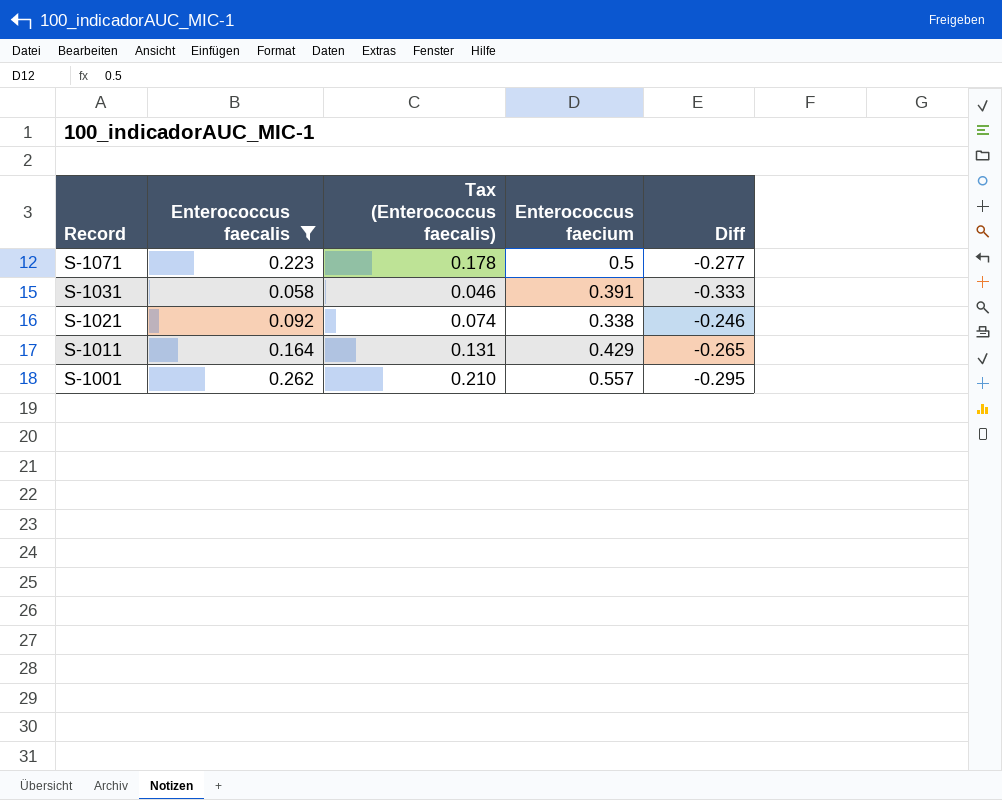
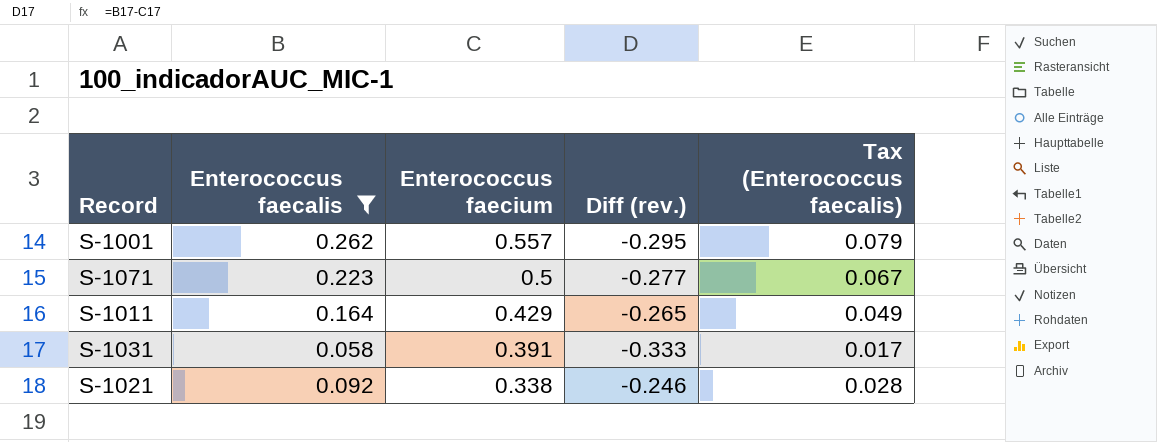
row order: Record descending -> Enterococcus faecium descending
column name: Diff -> Diff (rev.)
column Tax (Enterococcus faecalis) | formula: [Enterococcus faecalis] * 0.8 -> [Enterococcus faecalis] * 0.3
column Tax (Enterococcus faecalis) | position: 3 -> 5

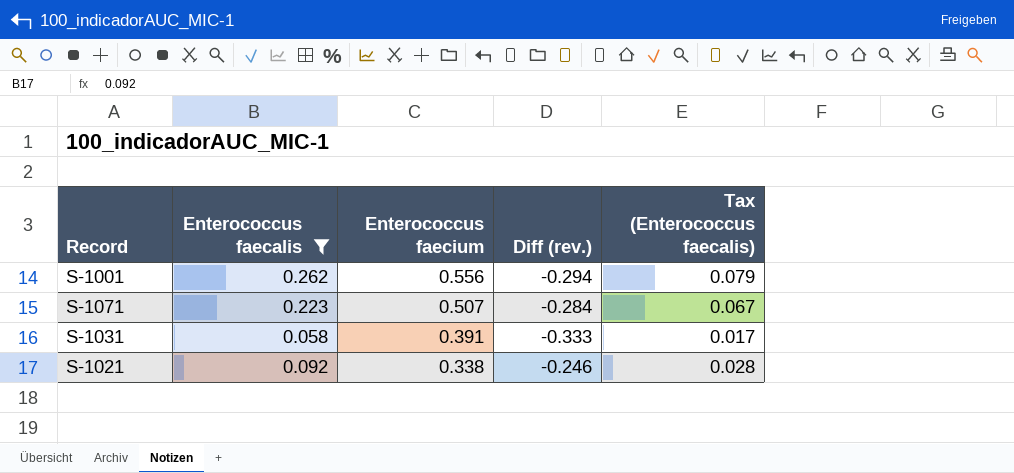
row S-1011: 0.164 | 0.429 | -0.265 | 0.049 -> none
S-1001 | Enterococcus faecium: 0.557 -> 0.556
S-1001 | Diff (rev.): -0.295 -> -0.294
S-1071 | Enterococcus faecium: 0.5 -> 0.507
S-1071 | Diff (rev.): -0.277 -> -0.284

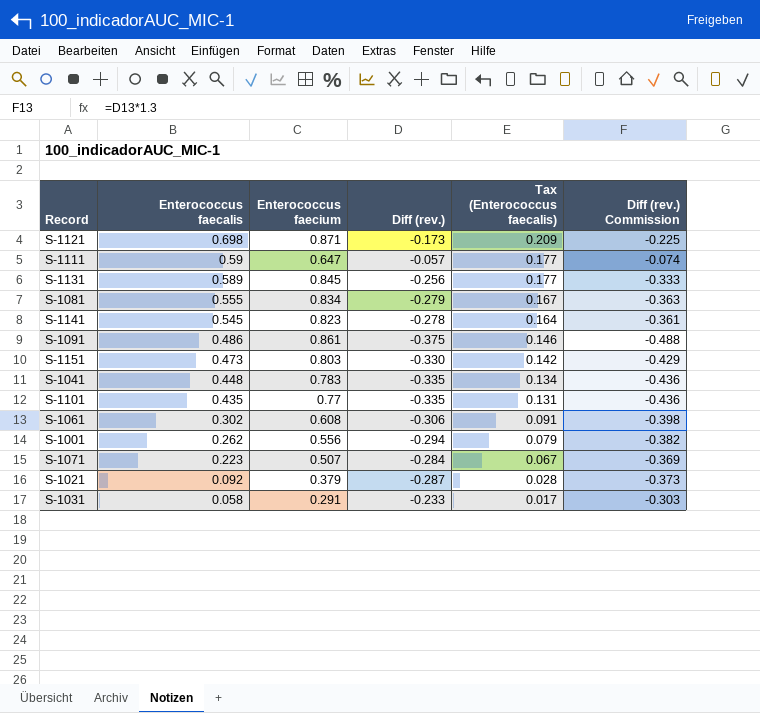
filter: Enterococcus faecalis <= 0.262 -> none
row order: Enterococcus faecium descending -> Enterococcus faecalis descending
column Diff (rev.) Commission | formula: none -> [Diff (rev.)] * 1.3
S-1021 | Enterococcus faecium: 0.338 -> 0.379
S-1021 | Diff (rev.): -0.246 -> -0.287
S-1031 | Enterococcus faecium: 0.391 -> 0.291
S-1031 | Diff (rev.): -0.333 -> -0.233

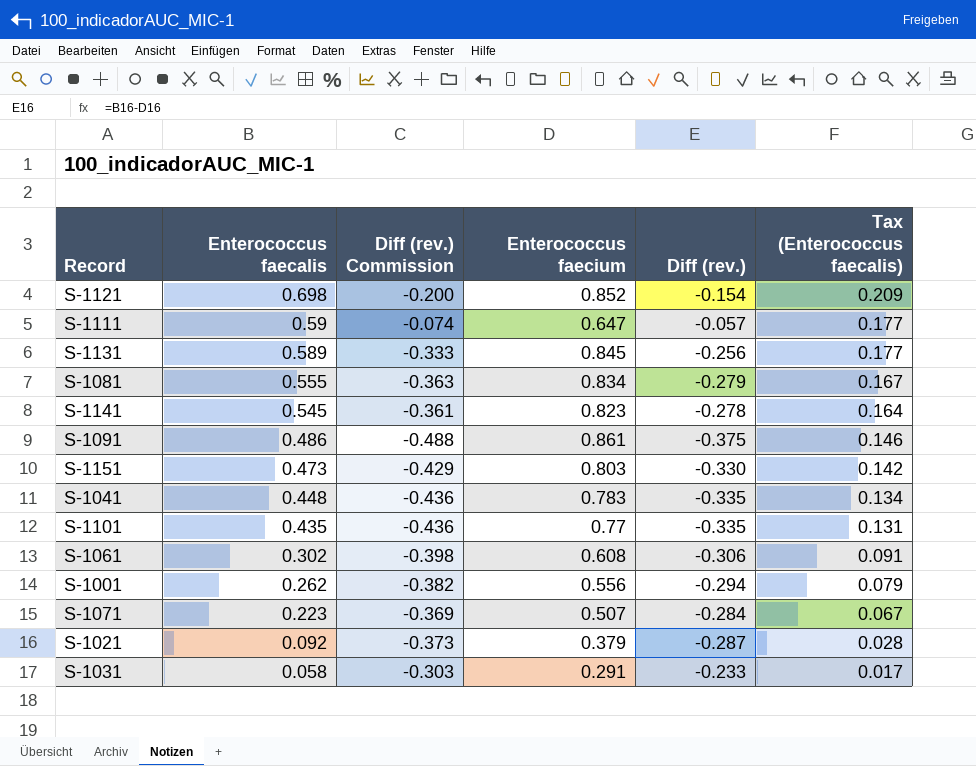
column Diff (rev.) Commission | position: 6 -> 3
S-1121 | Diff (rev.) Commission: -0.225 -> -0.200
S-1121 | Enterococcus faecium: 0.871 -> 0.852
S-1121 | Diff (rev.): -0.173 -> -0.154

